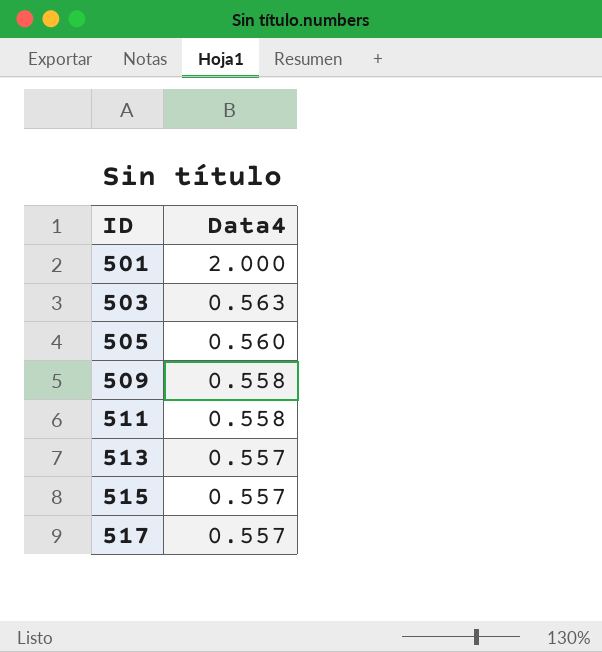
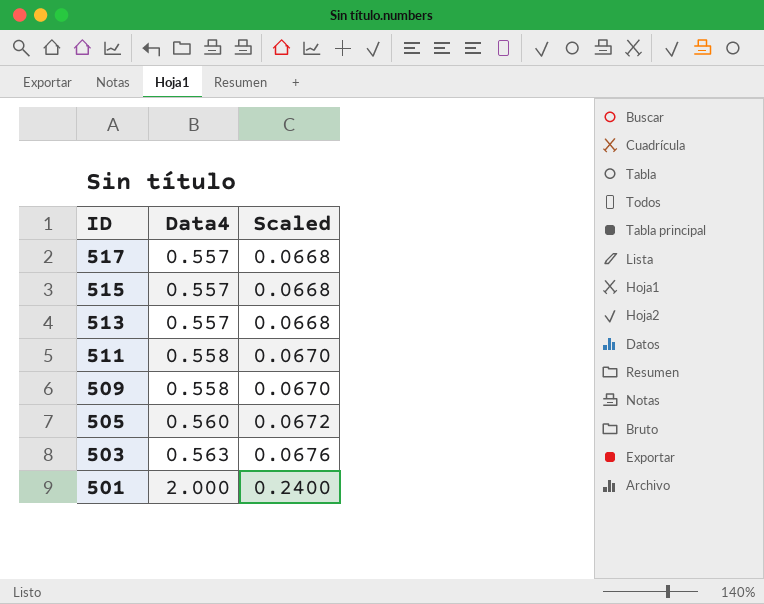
row order: ID ascending -> ID descending
column Scaled | formula: none -> [Data4] * 0.12

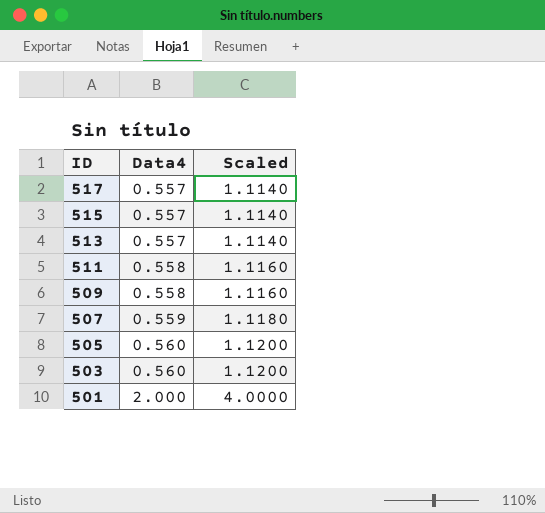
column Scaled | formula: [Data4] * 0.12 -> [Data4] * 2
row 507: none -> 0.559 | 1.1180
503 | Data4: 0.563 -> 0.560

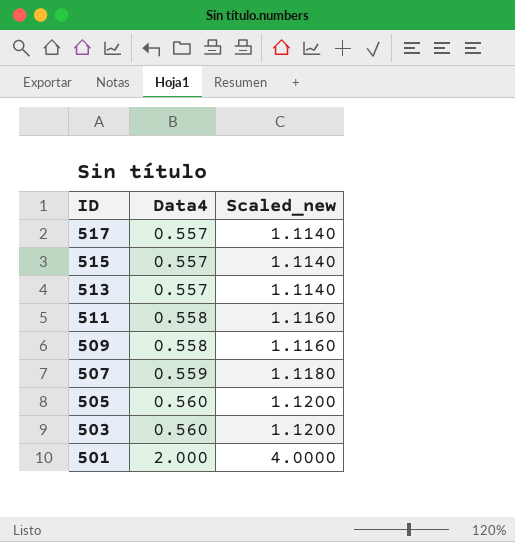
column name: Scaled -> Scaled_new

